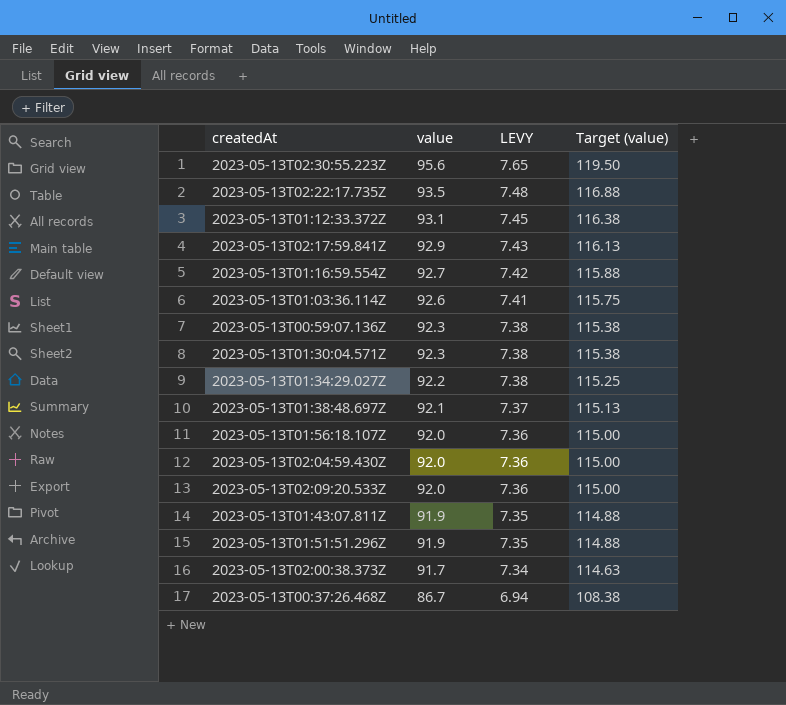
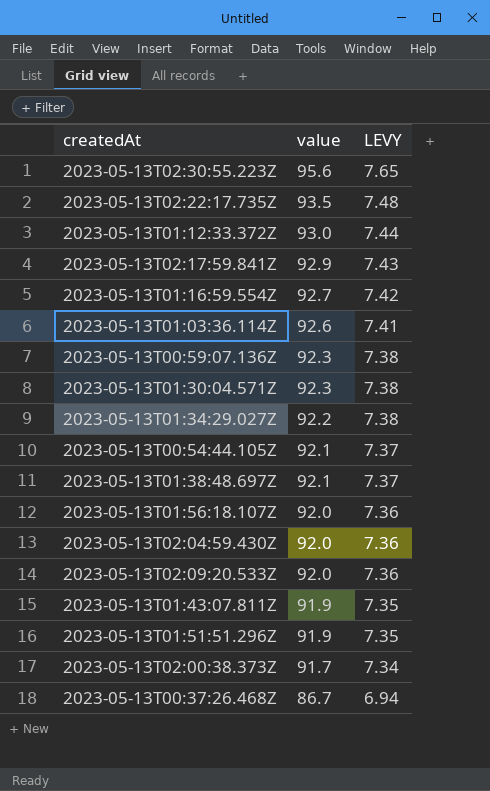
column Target (value) | formula: [value] * 1.25 -> none
2023-05-13T01:12:33.372Z | value: 93.1 -> 93.0
2023-05-13T01:12:33.372Z | LEVY: 7.45 -> 7.44
row 2023-05-13T00:54:44.105Z: none -> 92.1 | 7.37

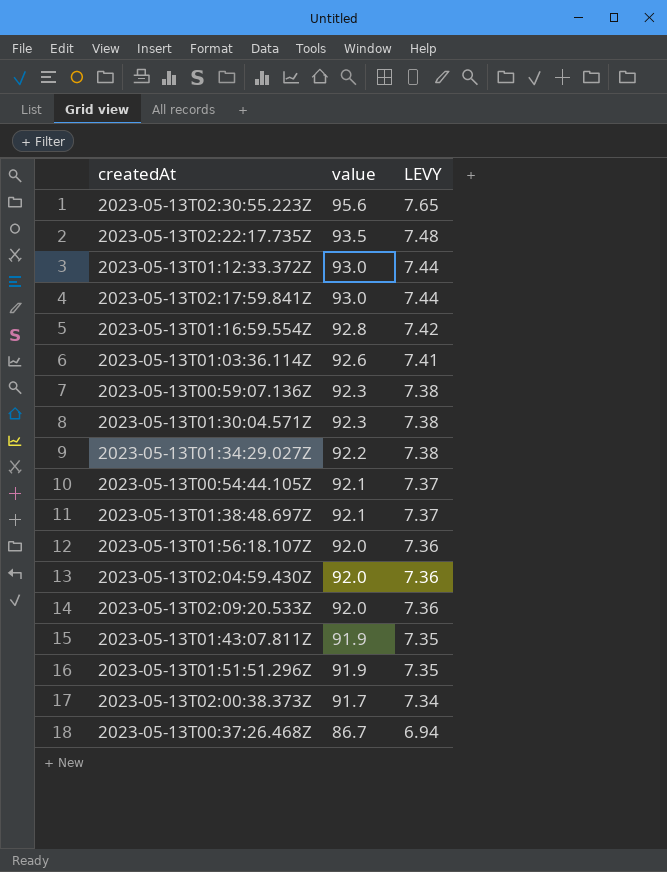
2023-05-13T02:17:59.841Z | value: 92.9 -> 93.0
2023-05-13T02:17:59.841Z | LEVY: 7.43 -> 7.44
2023-05-13T01:16:59.554Z | value: 92.7 -> 92.8

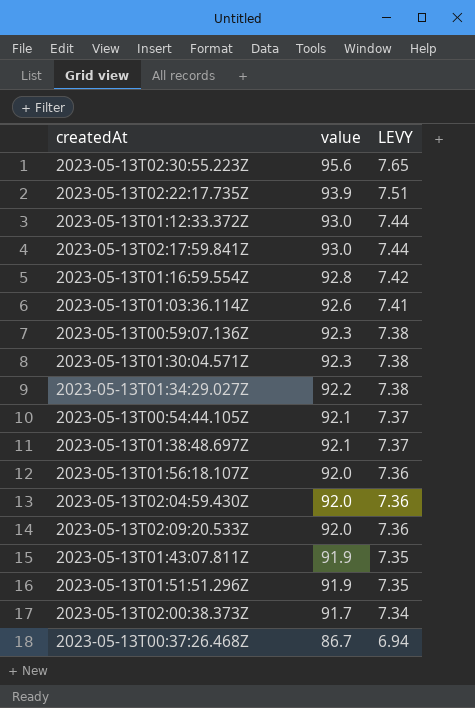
2023-05-13T02:22:17.735Z | value: 93.5 -> 93.9
2023-05-13T02:22:17.735Z | LEVY: 7.48 -> 7.51

